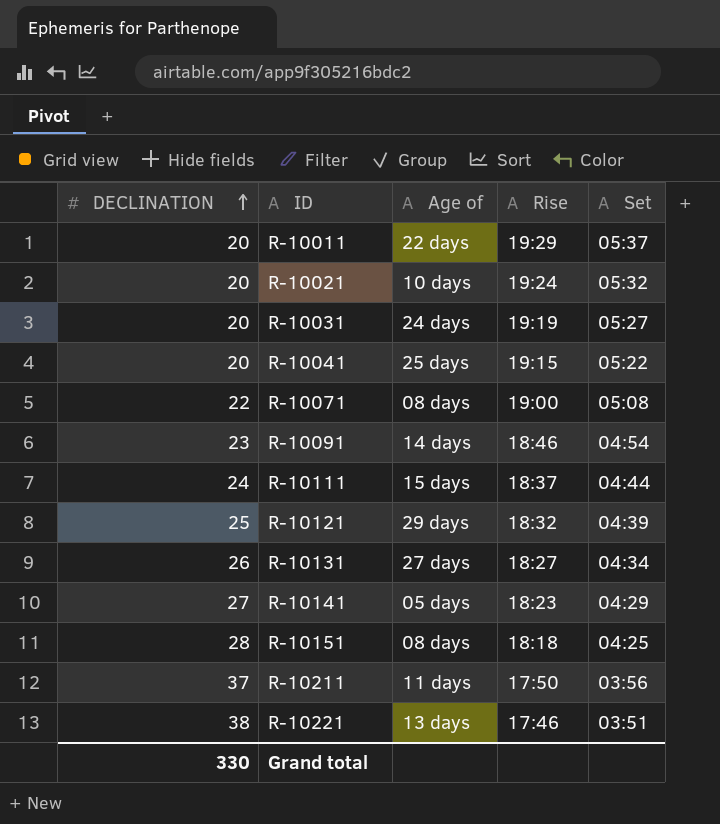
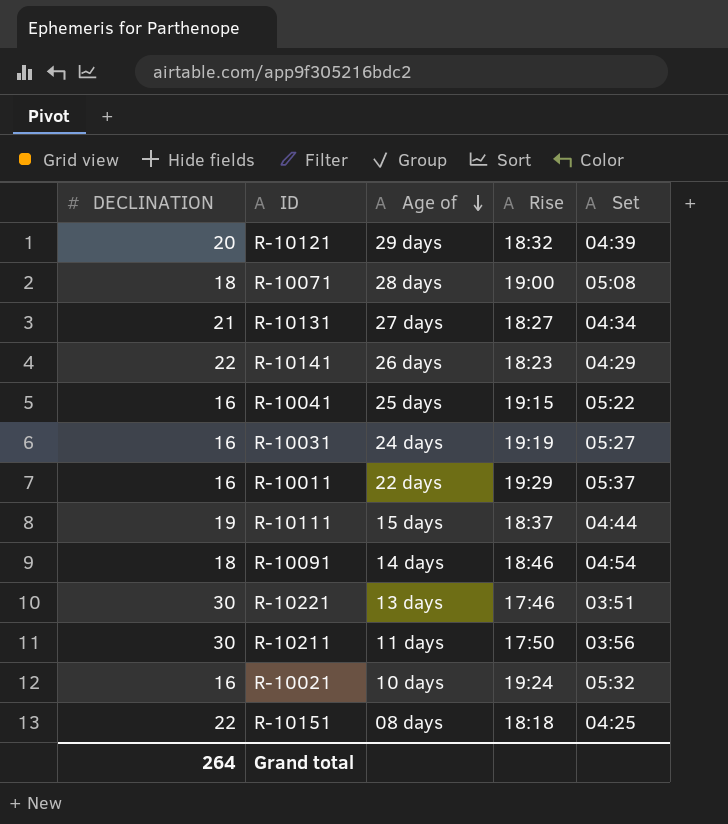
row order: DECLINATION ascending -> Age of descending
R-10121 | DECLINATION: 25 -> 20
R-10071 | DECLINATION: 22 -> 18
R-10071 | Age of: 08 days -> 28 days
R-10131 | DECLINATION: 26 -> 21
R-10141 | DECLINATION: 27 -> 22
R-10141 | Age of: 05 days -> 26 days
R-10041 | DECLINATION: 20 -> 16
R-10031 | DECLINATION: 20 -> 16
R-10011 | DECLINATION: 20 -> 16
R-10111 | DECLINATION: 24 -> 19
R-10091 | DECLINATION: 23 -> 18
R-10221 | DECLINATION: 38 -> 30
R-10211 | DECLINATION: 37 -> 30
R-10021 | DECLINATION: 20 -> 16
R-10151 | DECLINATION: 28 -> 22
Grand total | DECLINATION: 330 -> 264

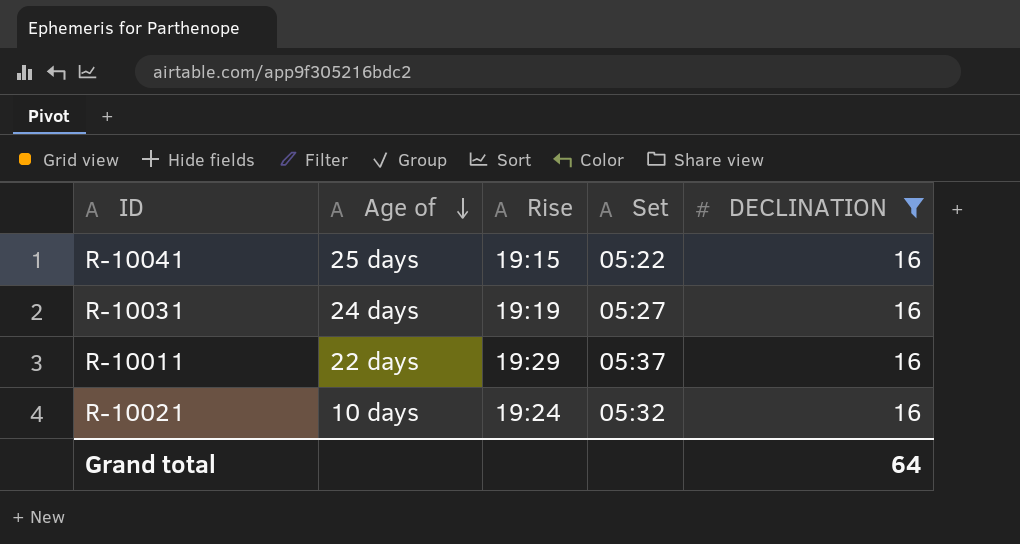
filter: none -> DECLINATION = 16
column DECLINATION | position: 1 -> 5
Grand total | DECLINATION: 264 -> 64

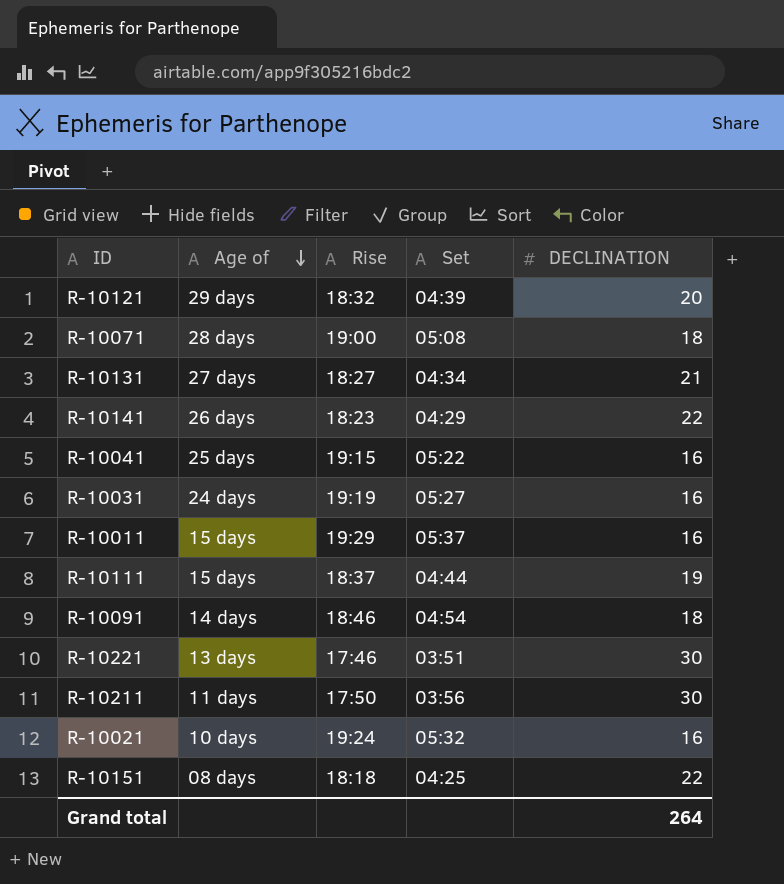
filter: DECLINATION = 16 -> none
R-10011 | Age of: 22 days -> 15 days
Grand total | DECLINATION: 64 -> 264

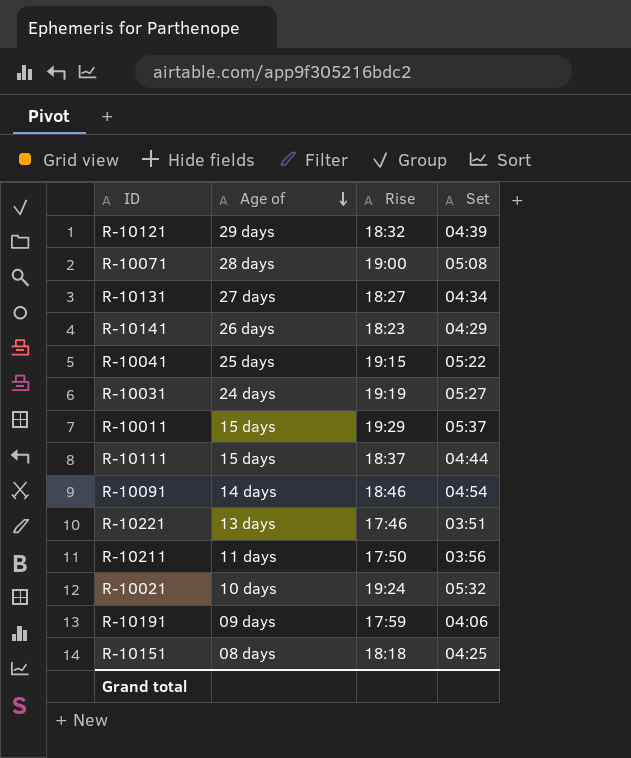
column DECLINATION | position: 5 -> none
row R-10191: none -> 09 days | 17:59 | 04:06

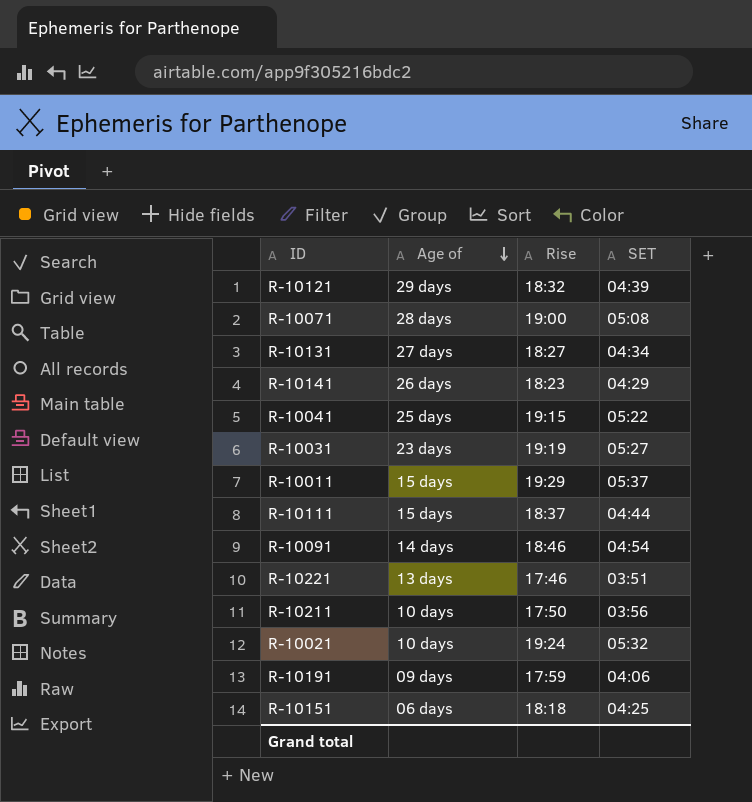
column name: Set -> SET
R-10031 | Age of: 24 days -> 23 days
R-10211 | Age of: 11 days -> 10 days
R-10151 | Age of: 08 days -> 06 days

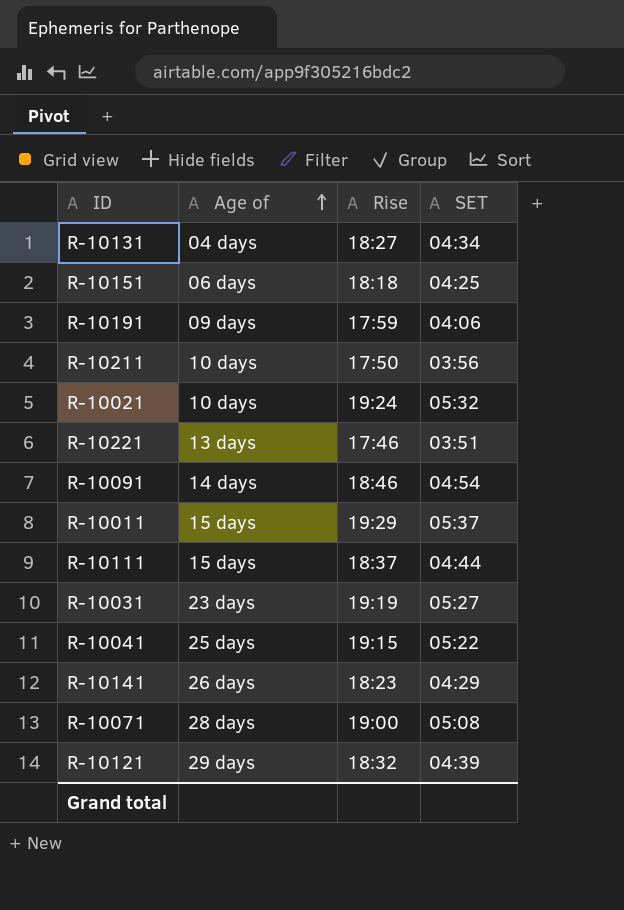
row order: Age of descending -> Age of ascending
R-10131 | Age of: 27 days -> 04 days

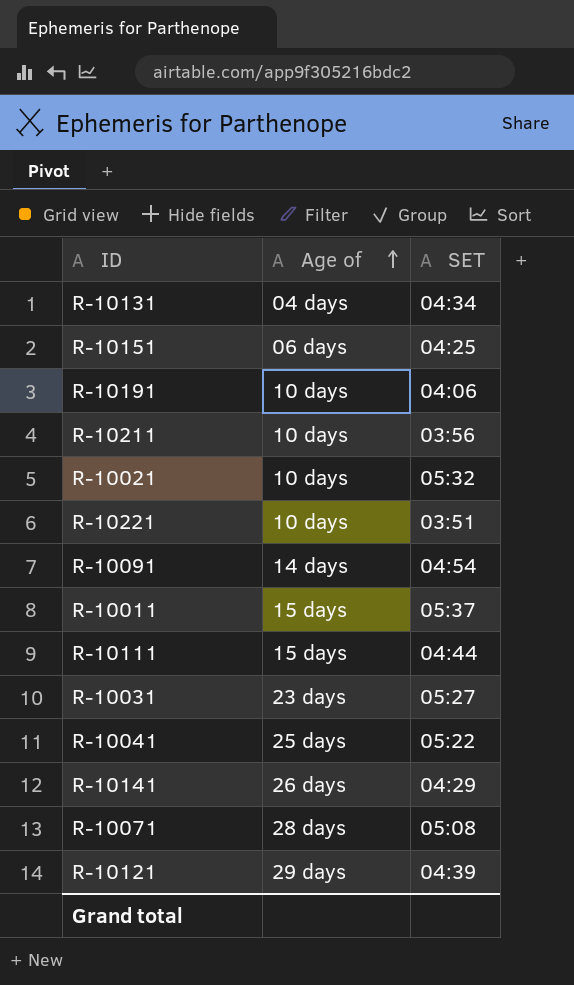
column Rise | position: 3 -> none
R-10191 | Age of: 09 days -> 10 days
R-10221 | Age of: 13 days -> 10 days

